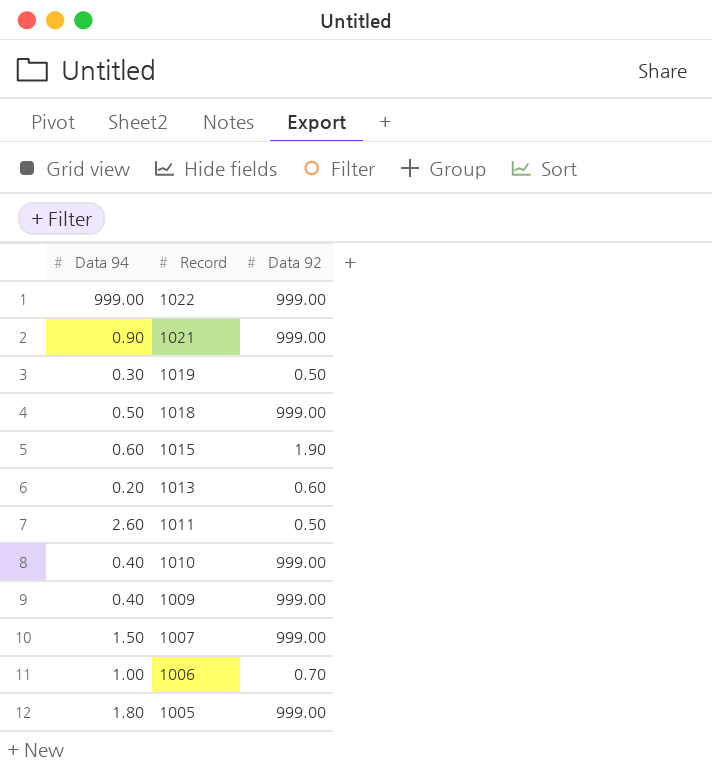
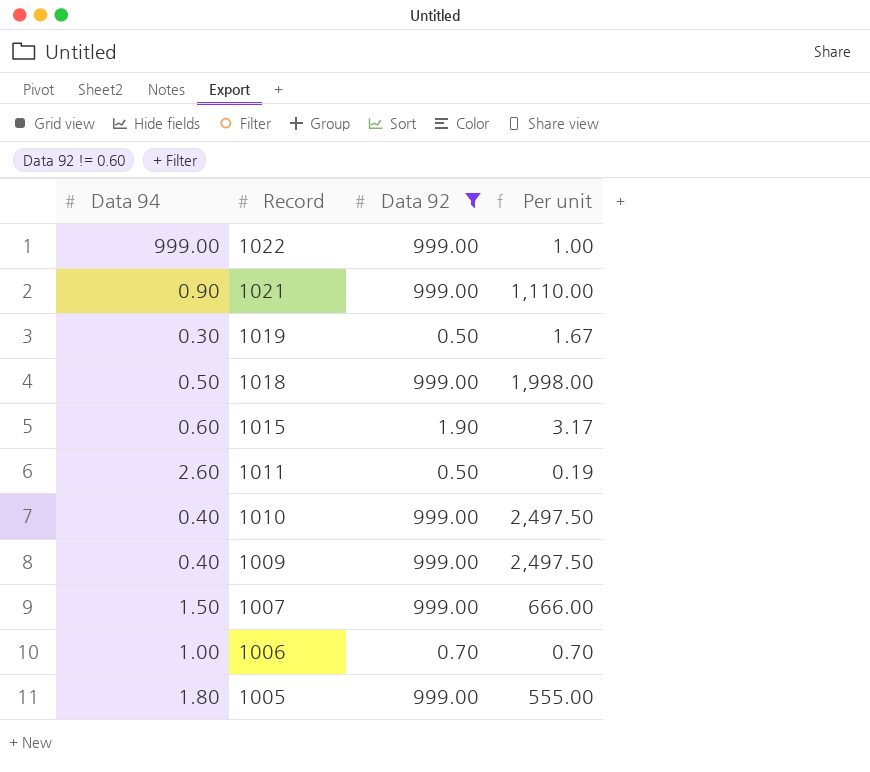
filter: none -> Data 92 != 0.60
column Per unit | formula: none -> [Data 92] / [Data 94]

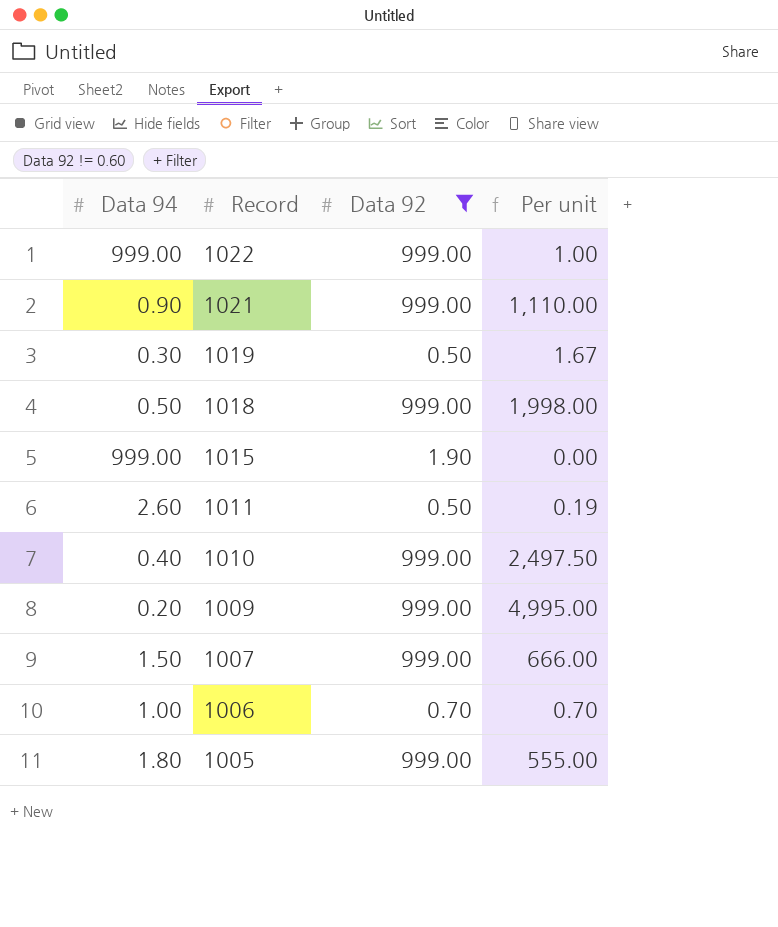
1015 | Data 94: 0.60 -> 999.00
1015 | Per unit: 3.17 -> 0.00
1009 | Data 94: 0.40 -> 0.20
1009 | Per unit: 2,497.50 -> 4,995.00

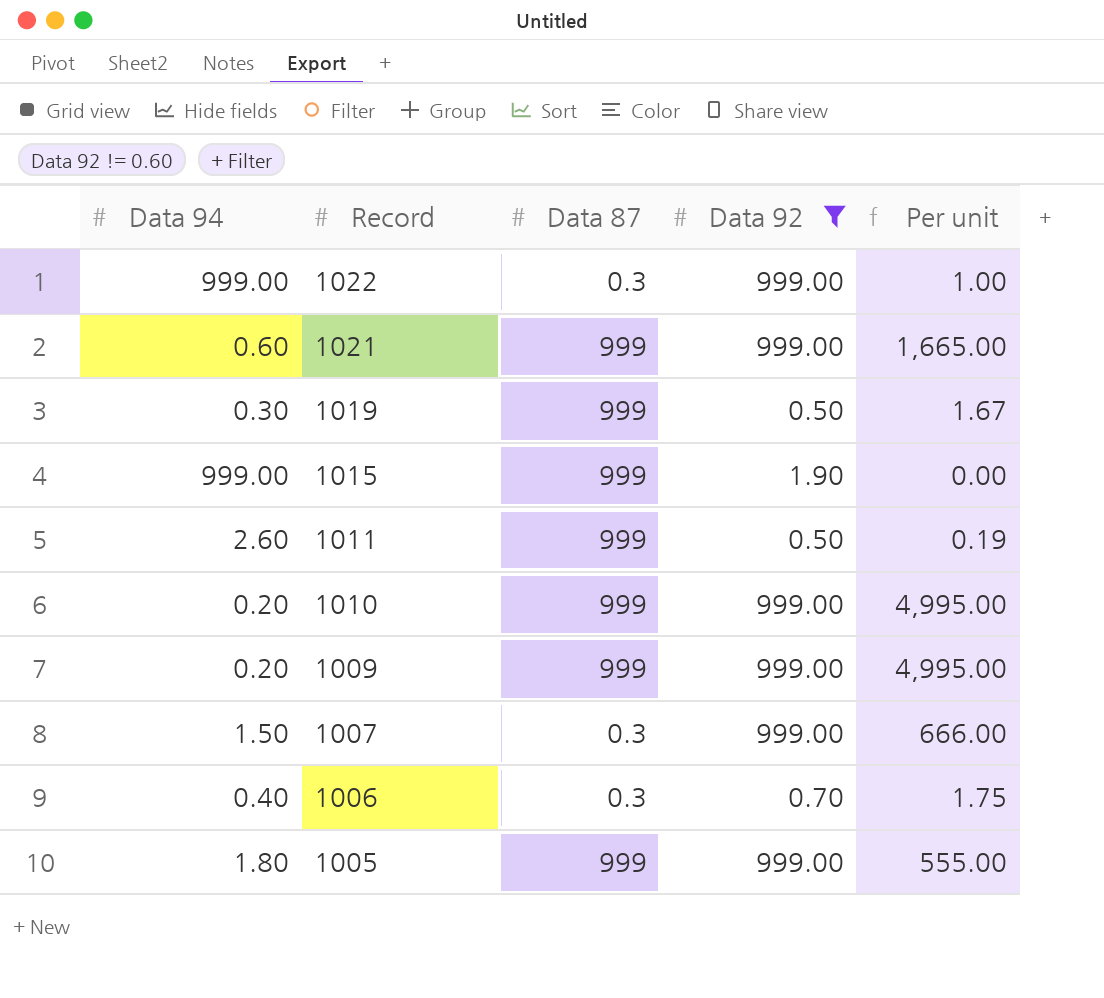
column Data 87 | position: none -> 3
row 1018: 0.50 | 999.00 | 1,998.00 -> none
1021 | Data 94: 0.90 -> 0.60
1021 | Per unit: 1,110.00 -> 1,665.00
1010 | Data 94: 0.40 -> 0.20
1010 | Per unit: 2,497.50 -> 4,995.00
1006 | Data 94: 1.00 -> 0.40
1006 | Per unit: 0.70 -> 1.75

